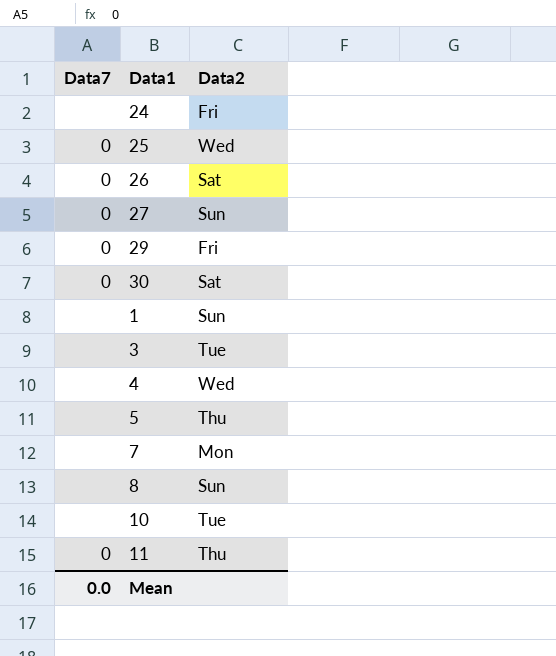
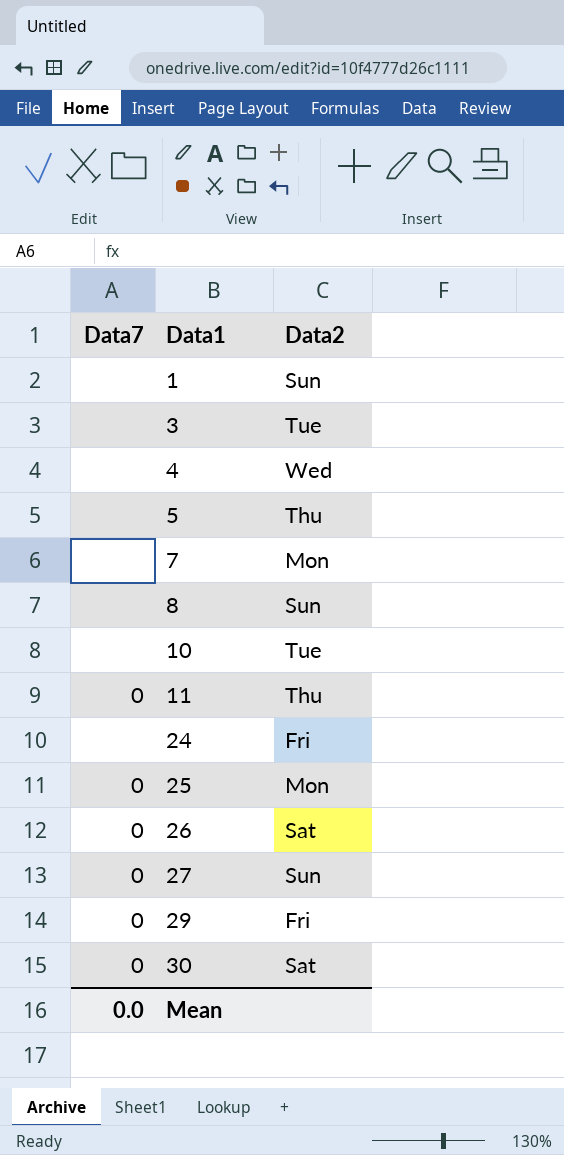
row order: none -> Data1 ascending
25 | Data2: Wed -> Mon

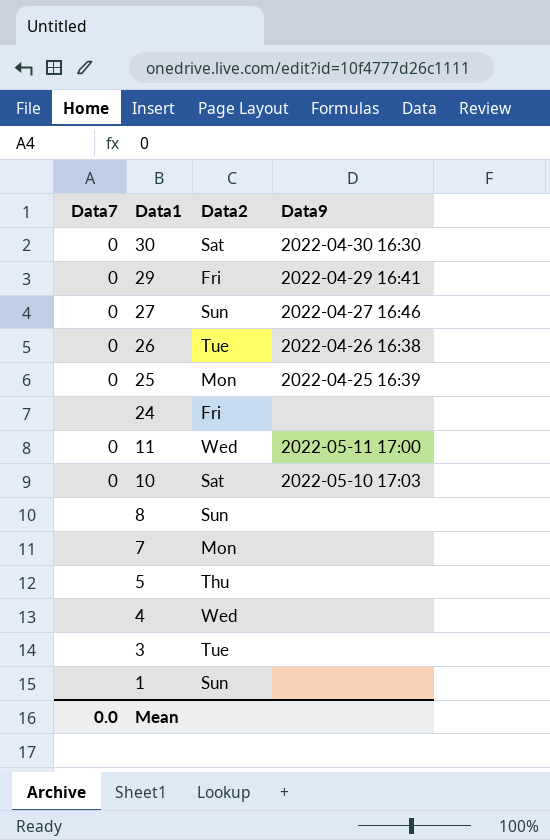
row order: Data1 ascending -> Data1 descending
column Data9 | position: none -> 4
26 | Data2: Sat -> Tue
11 | Data2: Thu -> Wed
10 | Data7: none -> 0
10 | Data2: Tue -> Sat

